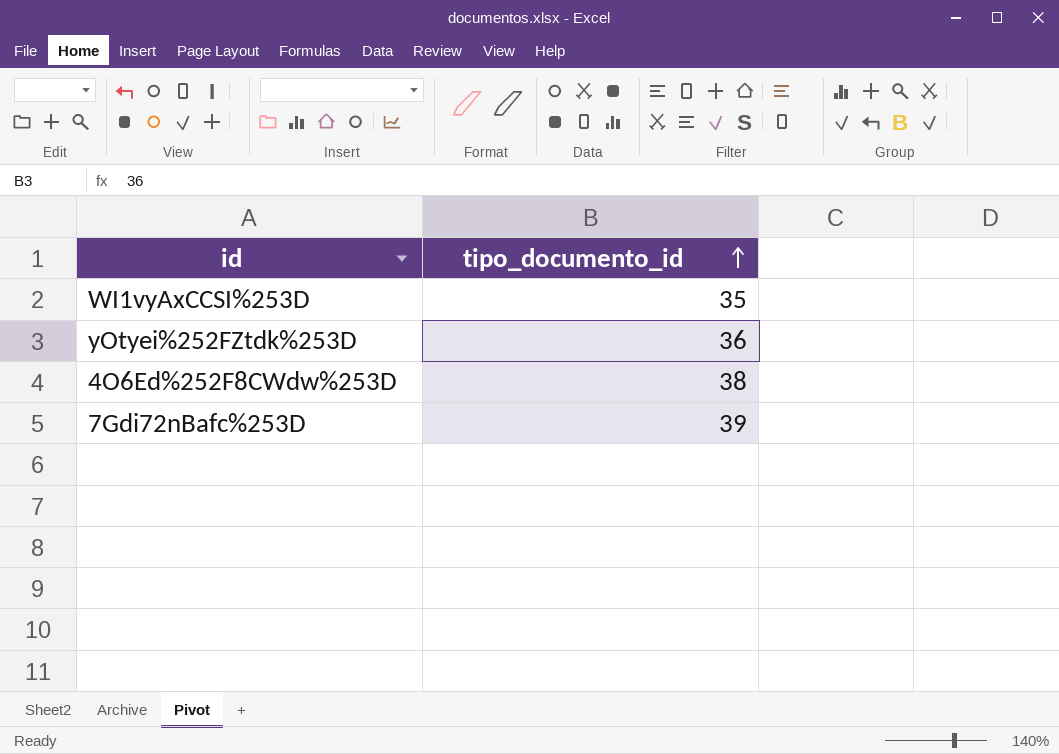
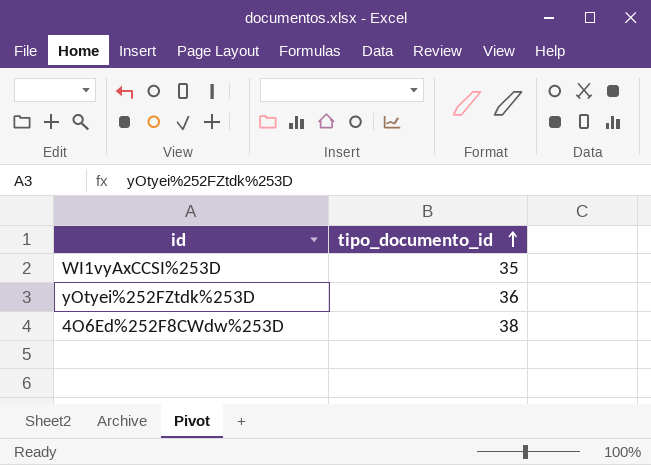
row 7Gdi72nBafc%253D: 39 -> none

